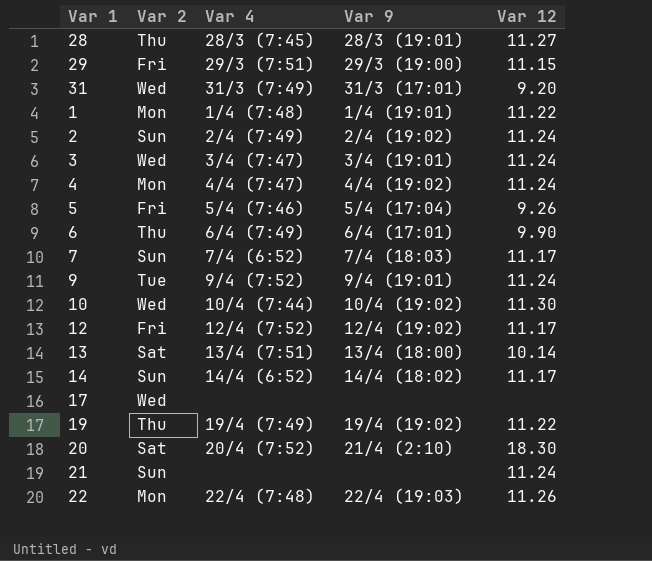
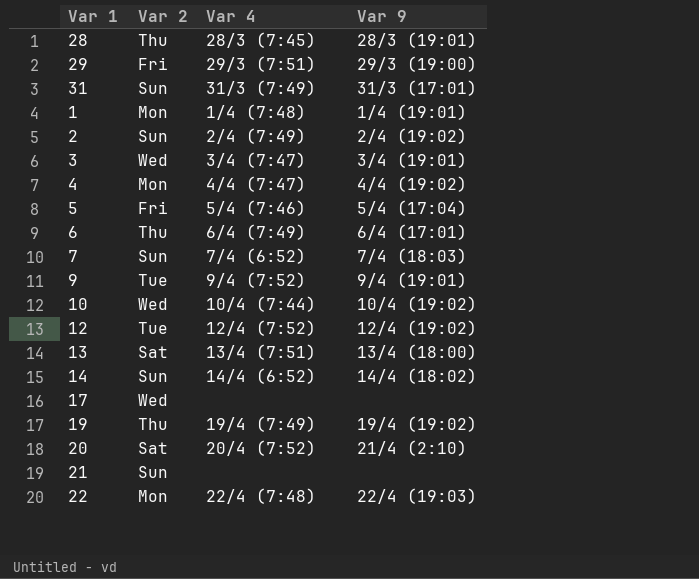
column Var 12 | position: 5 -> none
31 | Var 2: Wed -> Sun
12 | Var 2: Fri -> Tue

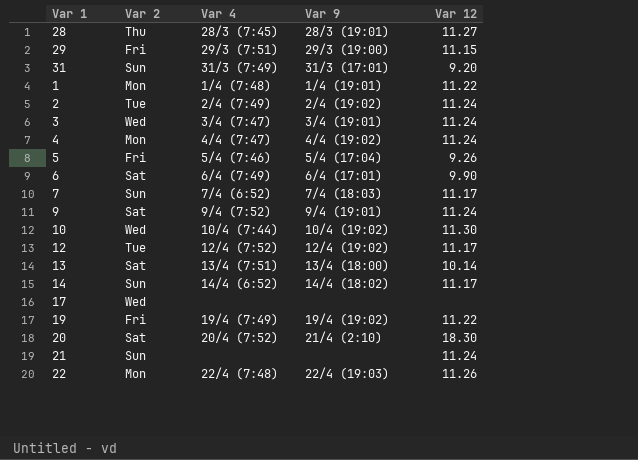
column Var 12 | position: none -> 5
2 | Var 2: Sun -> Tue
6 | Var 2: Thu -> Sat
9 | Var 2: Tue -> Sat
19 | Var 2: Thu -> Fri

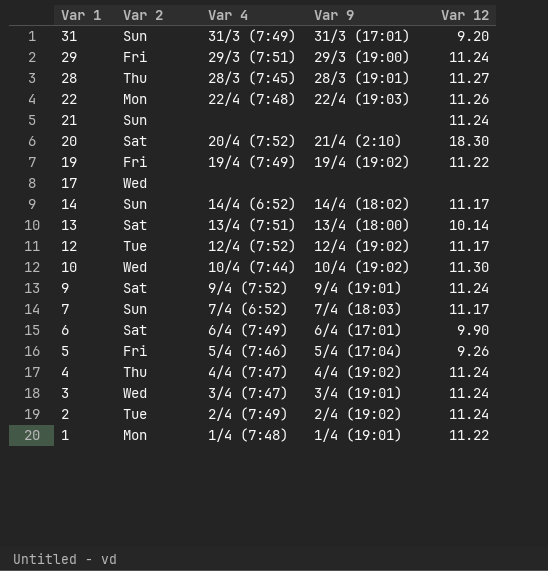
row order: none -> Var 1 descending
29 | Var 12: 11.15 -> 11.24
4 | Var 2: Mon -> Thu

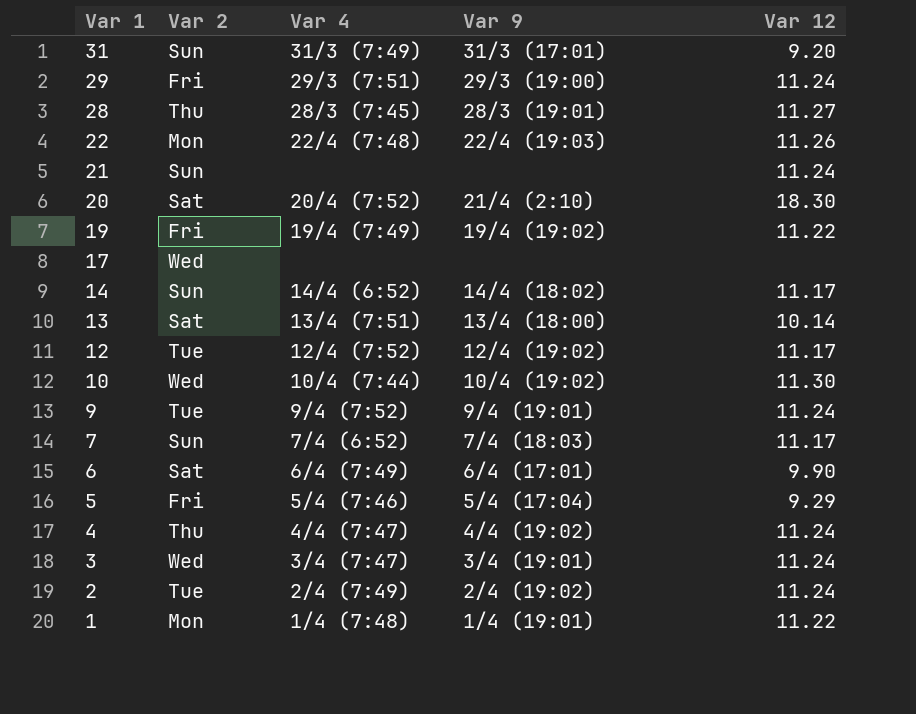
9 | Var 2: Sat -> Tue
5 | Var 12: 9.26 -> 9.29

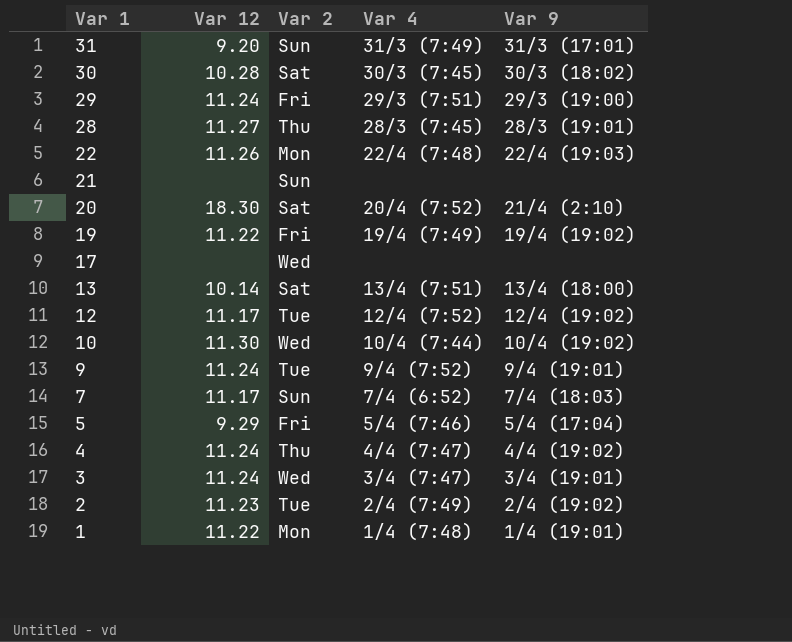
column Var 12 | position: 5 -> 2
row 14: Sun | 14/4 (6:52) | 14/4 (18:02) | 11.17 -> none
row 6: Sat | 6/4 (7:49) | 6/4 (17:01) | 9.90 -> none
row 30: none -> 10.28 | Sat | 30/3 (7:45) | 30/3 (18:02)
21 | Var 12: 11.24 -> none
2 | Var 12: 11.24 -> 11.23

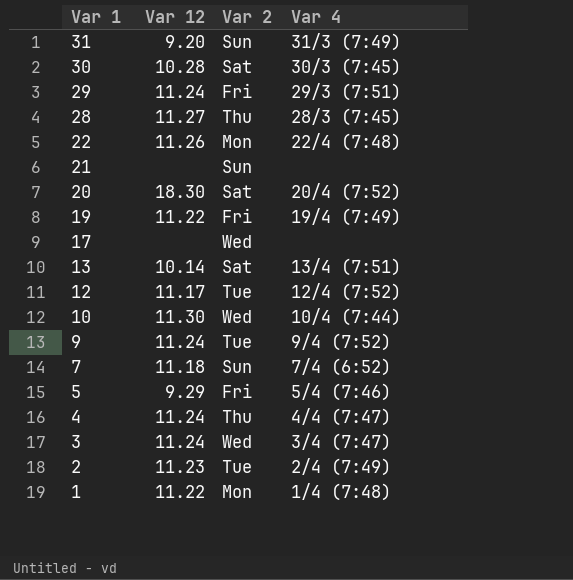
column Var 9 | position: 5 -> none
7 | Var 12: 11.17 -> 11.18

